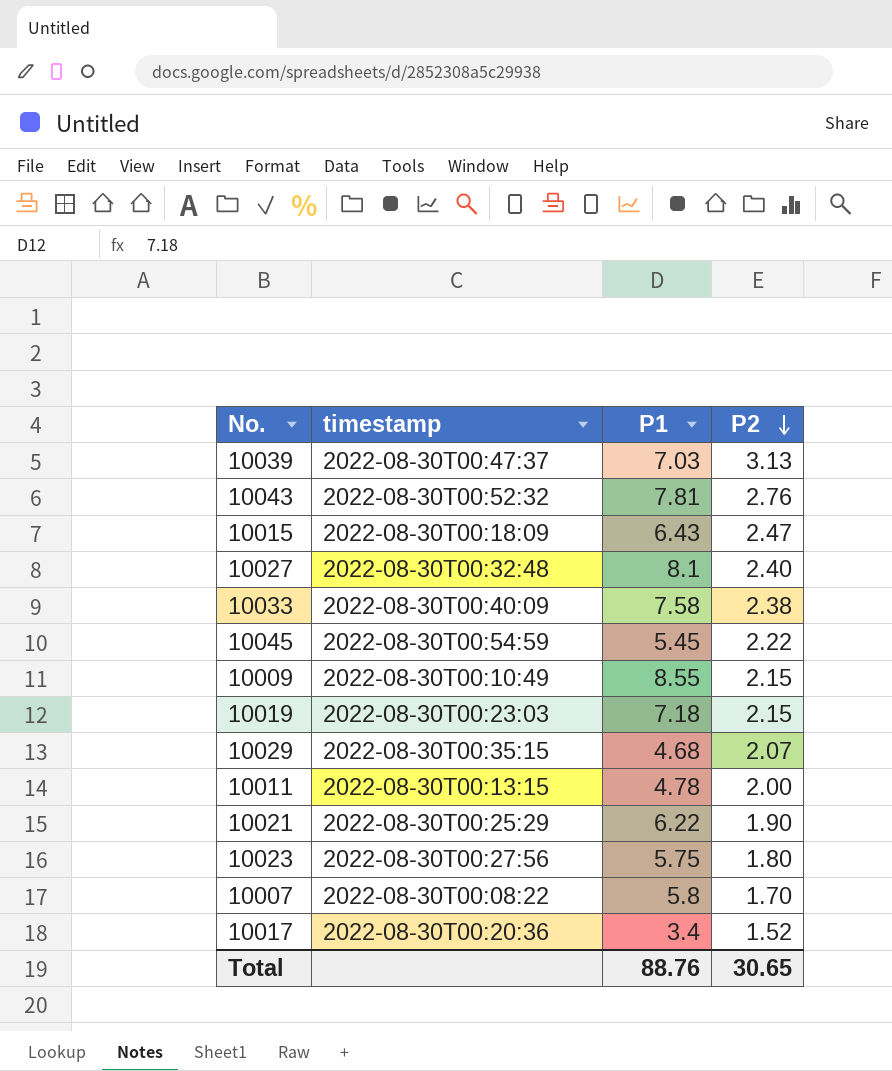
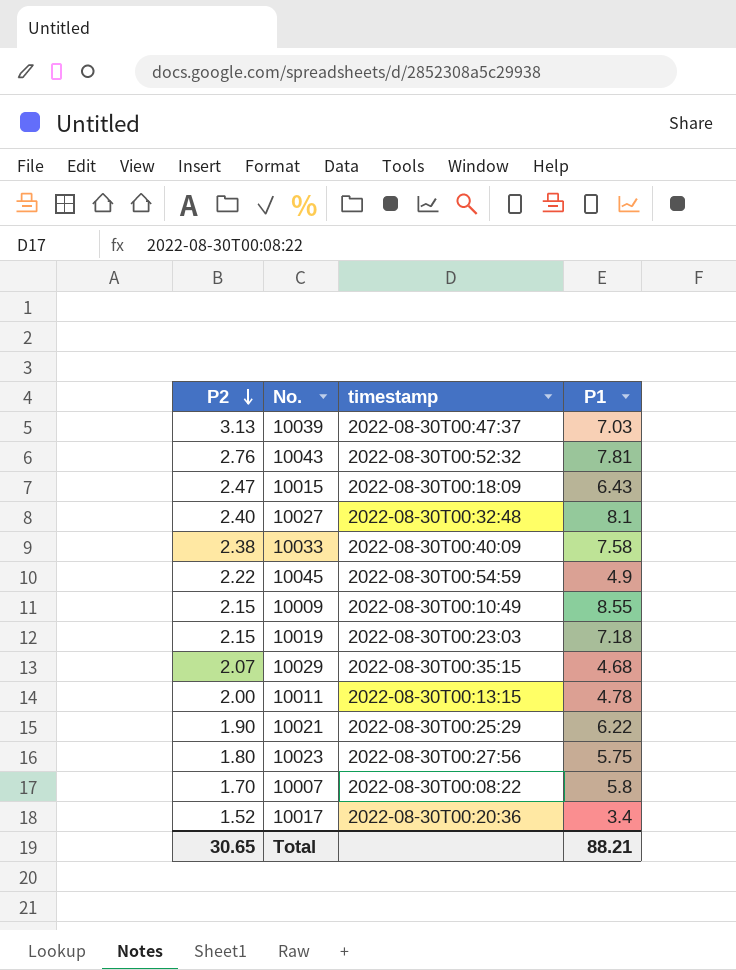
column P2 | position: 4 -> 1
10045 | P1: 5.45 -> 4.9
Total | P1: 88.76 -> 88.21

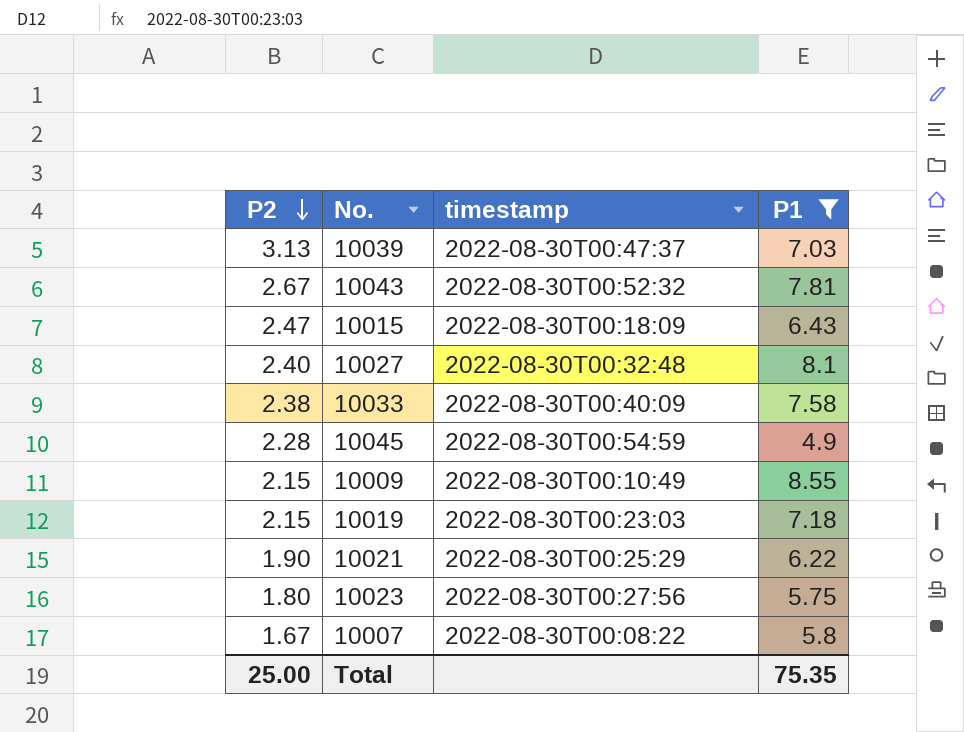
filter: none -> P1 >= 4.9
10043 | P2: 2.76 -> 2.67
10045 | P2: 2.22 -> 2.28
10007 | P2: 1.70 -> 1.67
Total | P2: 30.65 -> 25.00
Total | P1: 88.21 -> 75.35

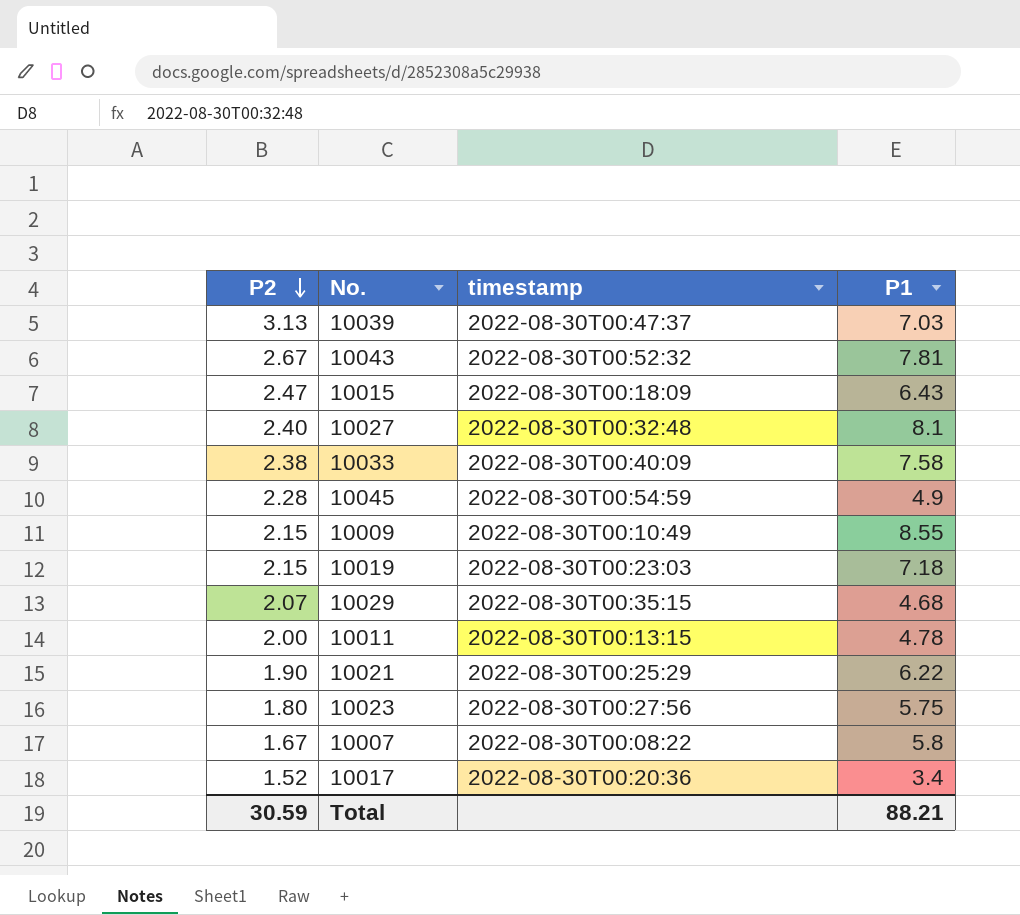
filter: P1 >= 4.9 -> none
Total | P2: 25.00 -> 30.59
Total | P1: 75.35 -> 88.21

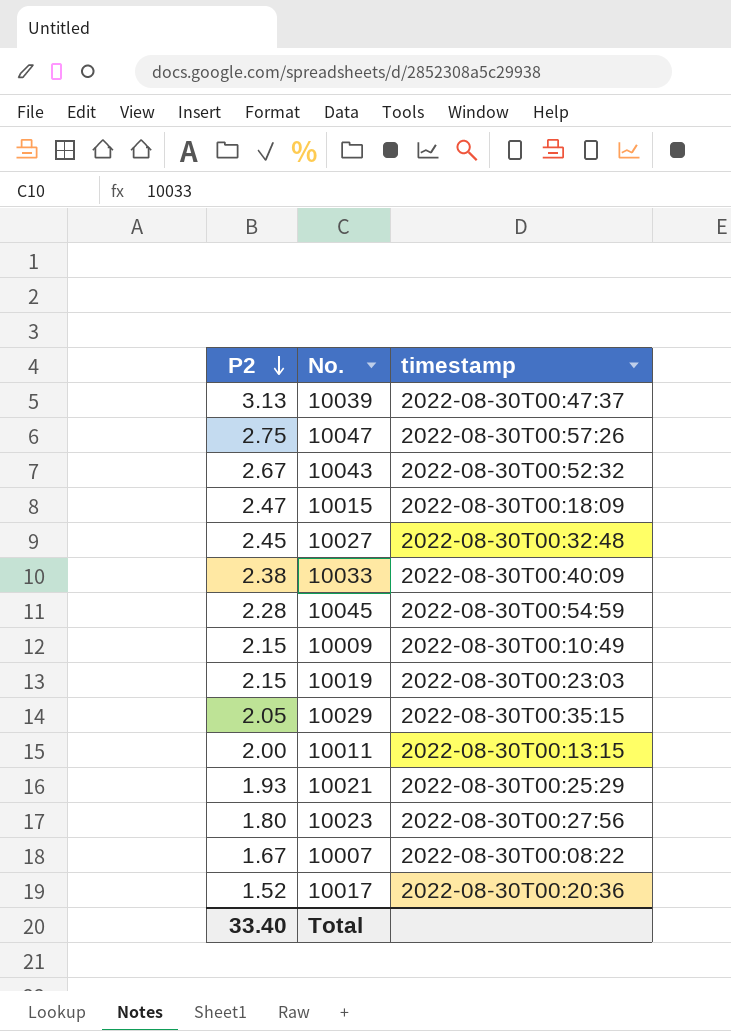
column P1 | position: 4 -> none
row 10047: none -> 2.75 | 2022-08-30T00:57:26
10027 | P2: 2.40 -> 2.45
10029 | P2: 2.07 -> 2.05
10021 | P2: 1.90 -> 1.93
Total | P2: 30.59 -> 33.40

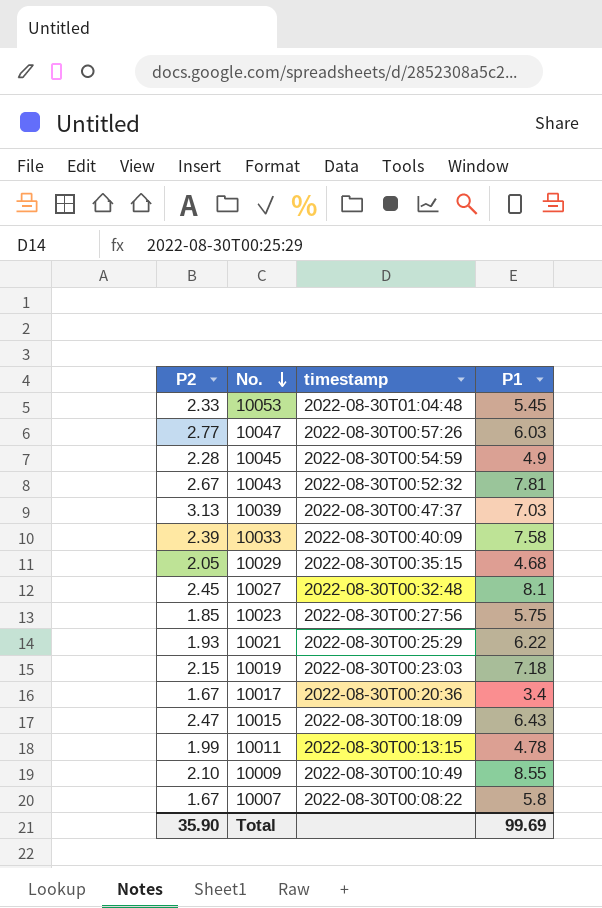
row order: P2 descending -> No. descending
column P1 | position: none -> 4
row 10053: none -> 2.33 | 2022-08-30T01:04:48 | 5.45
10047 | P2: 2.75 -> 2.77
10033 | P2: 2.38 -> 2.39
10023 | P2: 1.80 -> 1.85
10017 | P2: 1.52 -> 1.67
10011 | P2: 2.00 -> 1.99
10009 | P2: 2.15 -> 2.10
Total | P2: 33.40 -> 35.90

